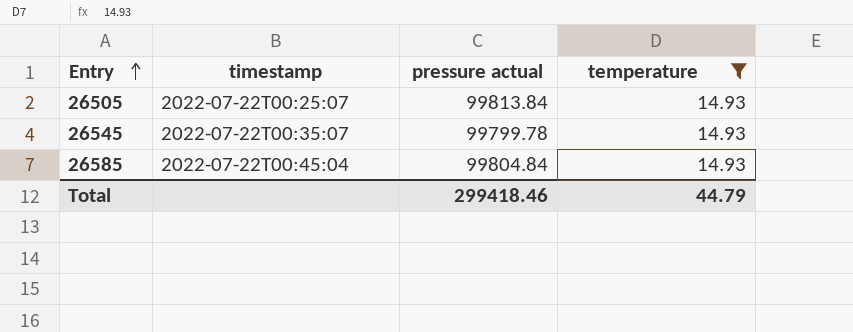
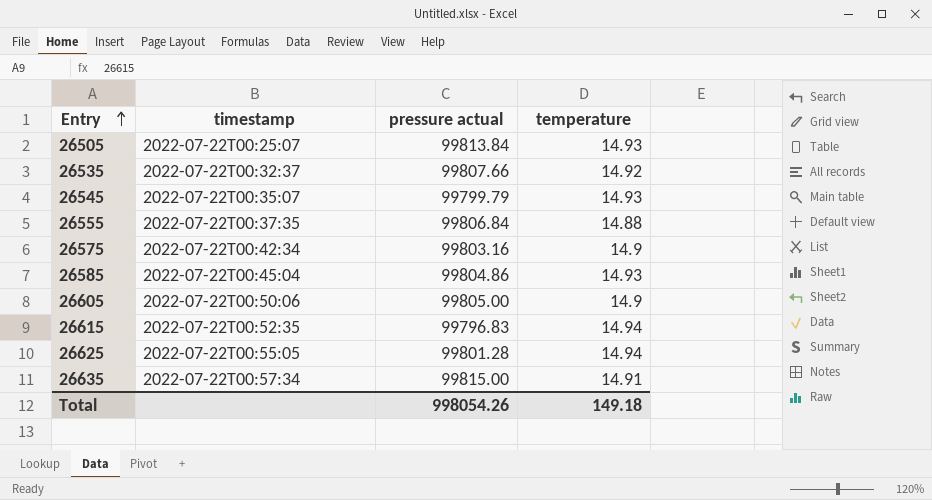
filter: temperature = 14.93 -> none
26545 | pressure actual: 99799.78 -> 99799.79
26585 | pressure actual: 99804.84 -> 99804.86
Total | pressure actual: 299418.46 -> 998054.26
Total | temperature: 44.79 -> 149.18

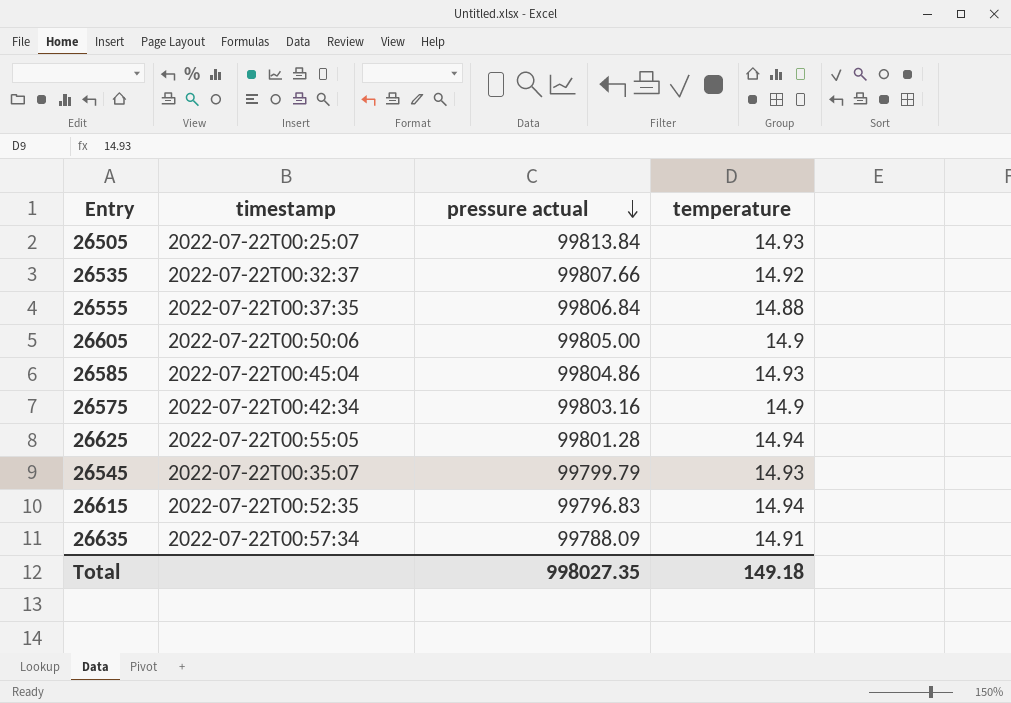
row order: Entry ascending -> pressure actual descending
26635 | pressure actual: 99815.00 -> 99788.09
Total | pressure actual: 998054.26 -> 998027.35

